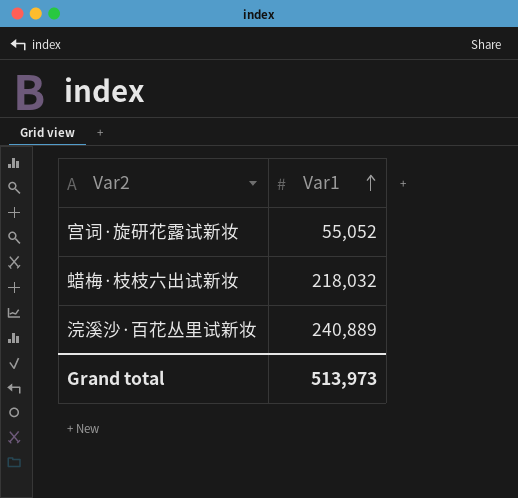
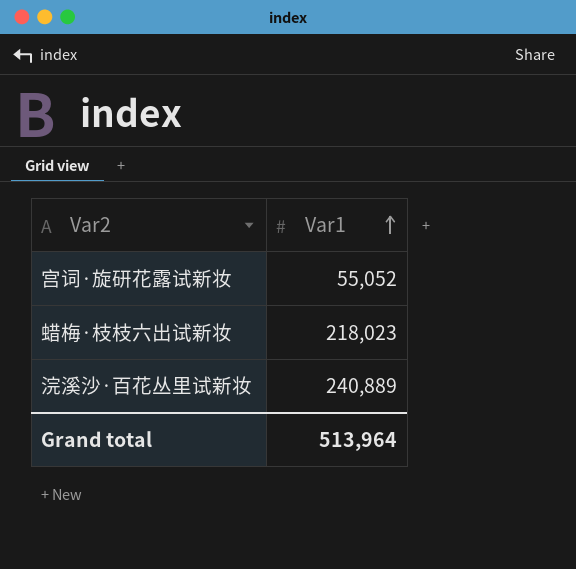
蜡梅·枝枝六出试新妆 | Var1: 218,032 -> 218,023
Grand total | Var1: 513,973 -> 513,964

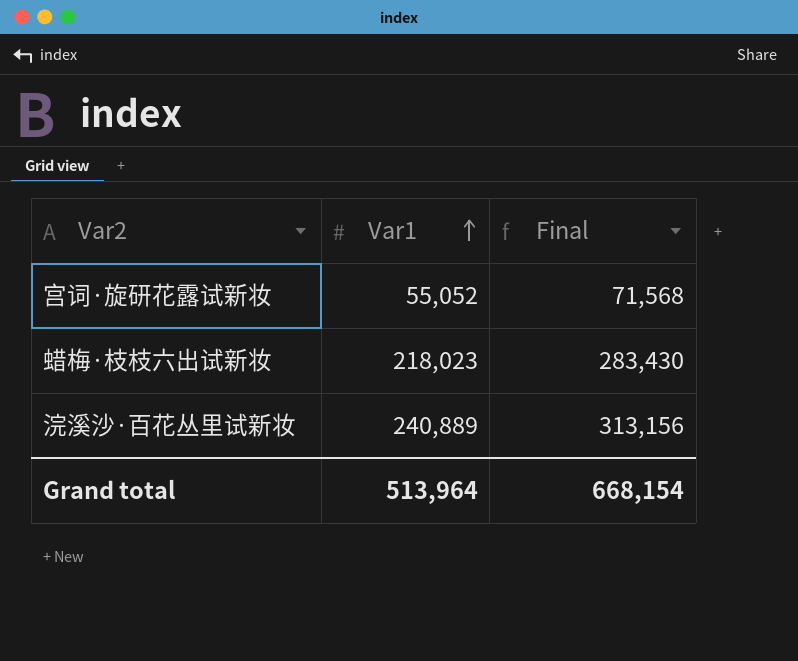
column Final | formula: none -> [Var1] * 1.3

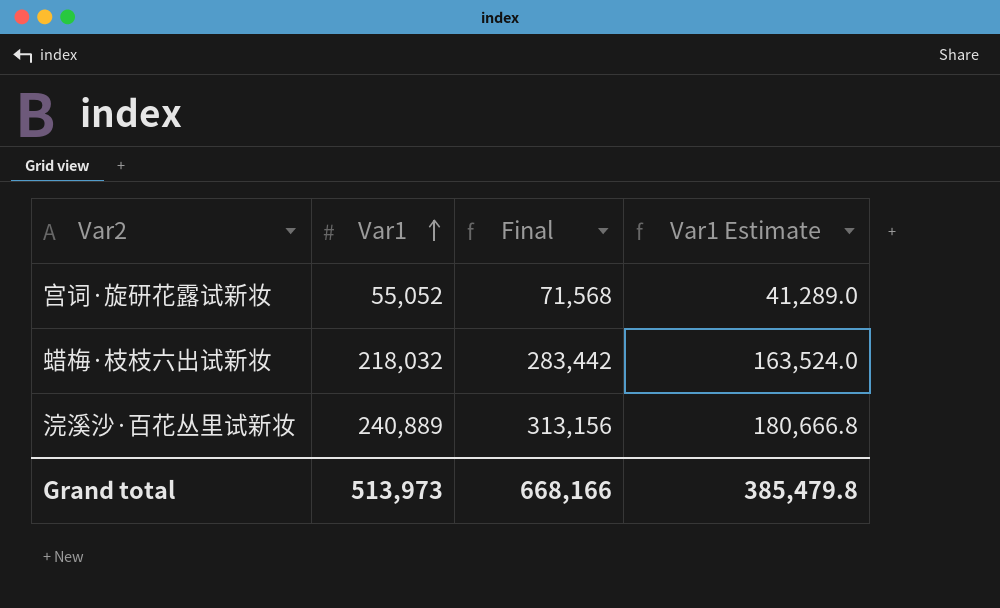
column Var1 Estimate | formula: none -> [Var1] * 0.75
蜡梅·枝枝六出试新妆 | Var1: 218,023 -> 218,032
蜡梅·枝枝六出试新妆 | Final: 283,430 -> 283,442
Grand total | Var1: 513,964 -> 513,973
Grand total | Final: 668,154 -> 668,166

